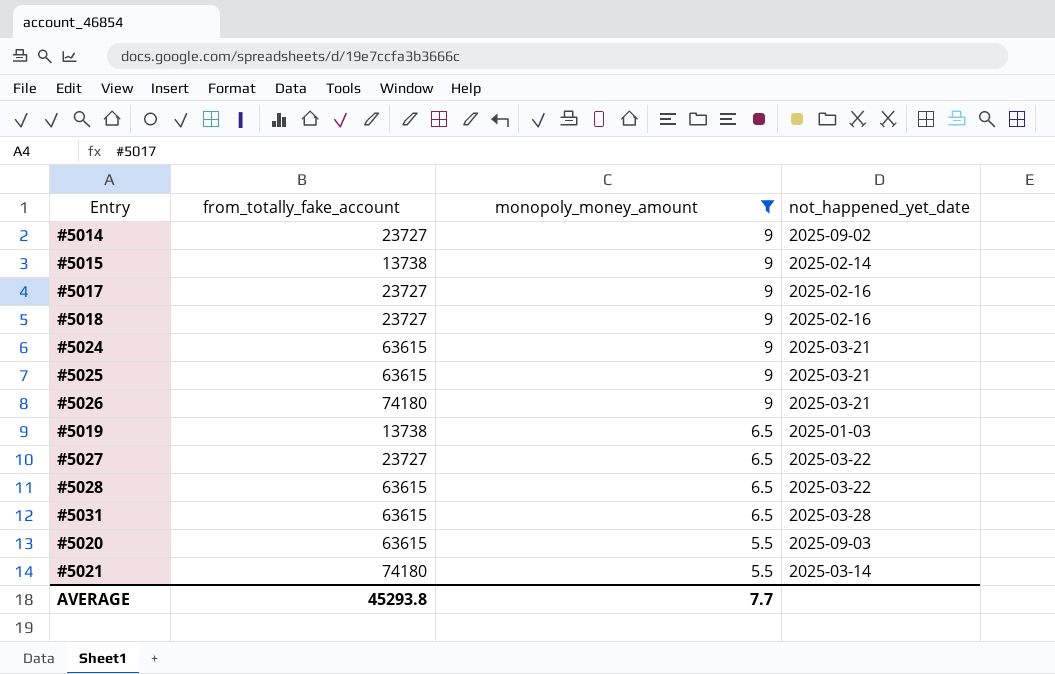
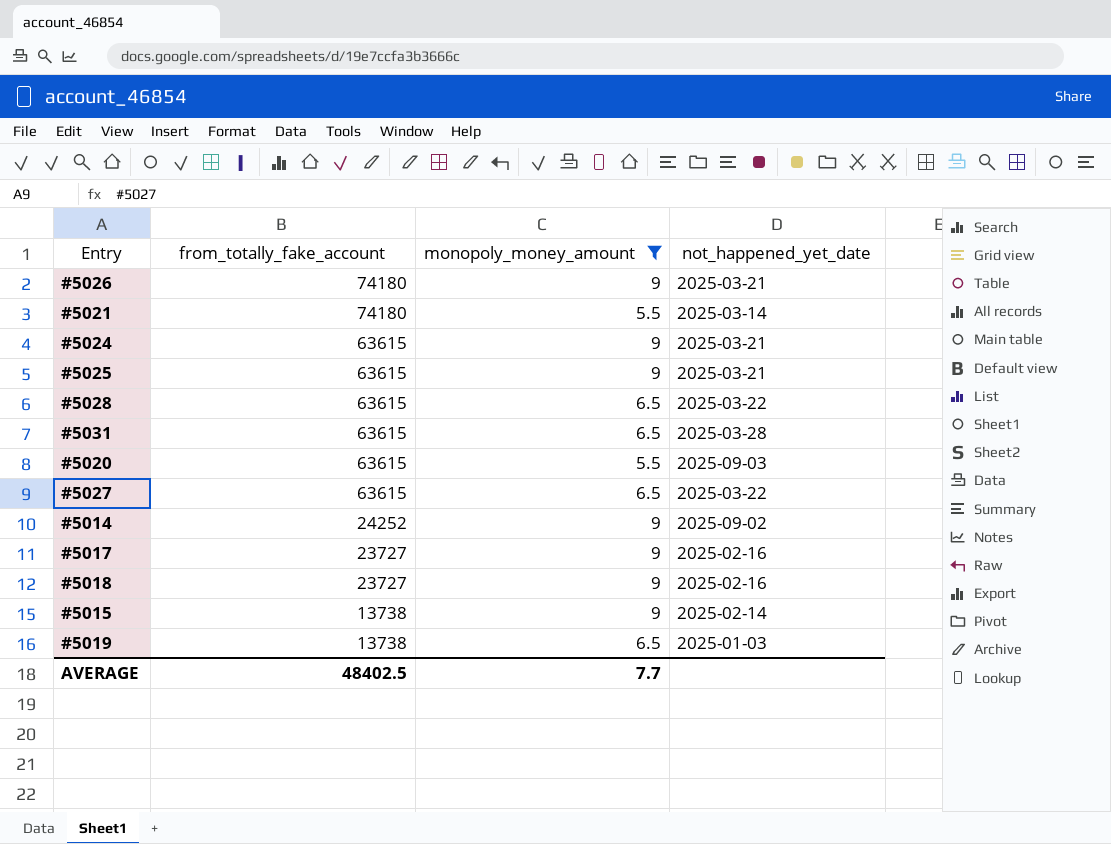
row order: monopoly_money_amount descending -> from_totally_fake_account descending
#5027 | from_totally_fake_account: 23727 -> 63615
#5014 | from_totally_fake_account: 23727 -> 24252
AVERAGE | from_totally_fake_account: 45293.8 -> 48402.5

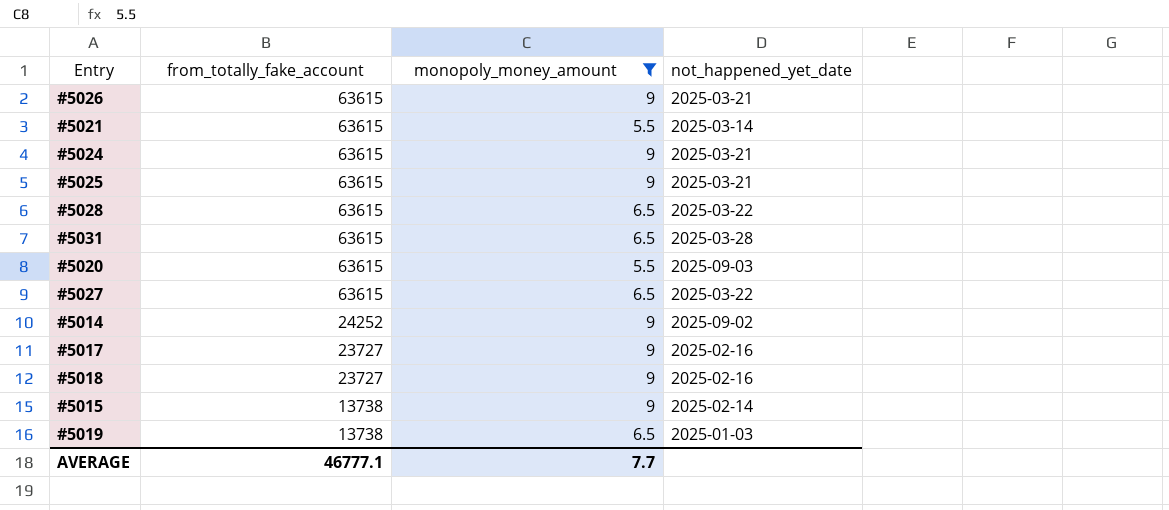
#5026 | from_totally_fake_account: 74180 -> 63615
#5021 | from_totally_fake_account: 74180 -> 63615
AVERAGE | from_totally_fake_account: 48402.5 -> 46777.1

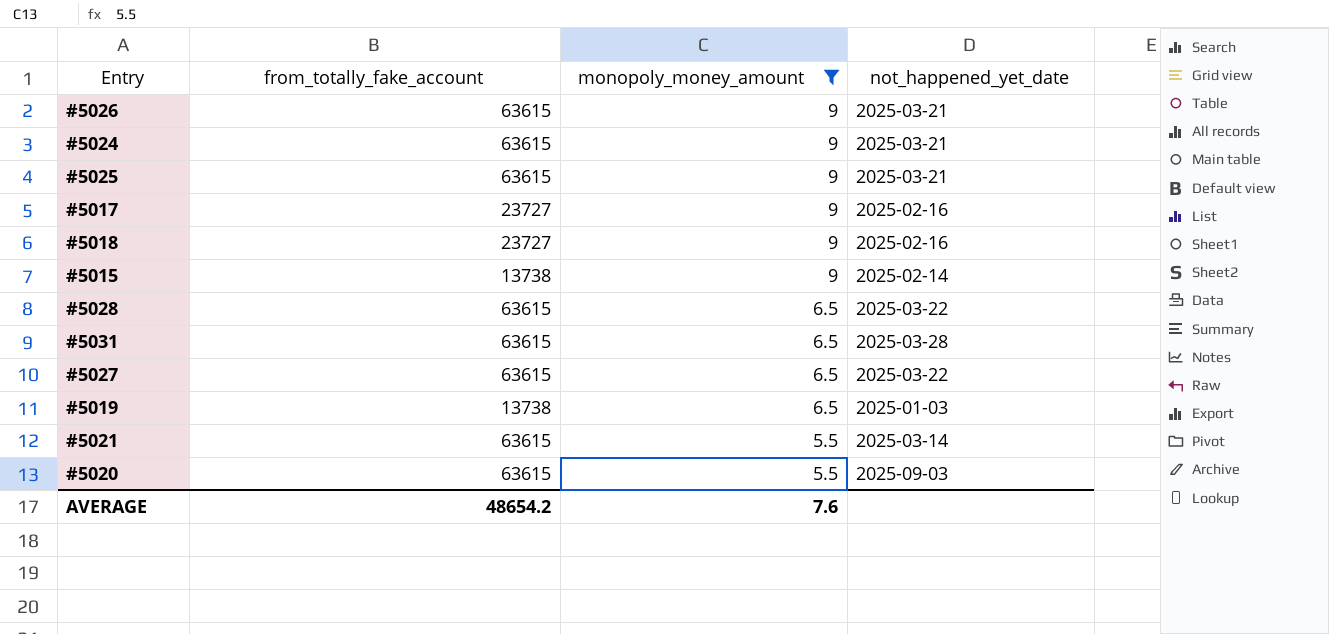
row order: from_totally_fake_account descending -> monopoly_money_amount descending
row #5014: 24252 | 9 | 2025-09-02 -> none
AVERAGE | from_totally_fake_account: 46777.1 -> 48654.2
AVERAGE | monopoly_money_amount: 7.7 -> 7.6

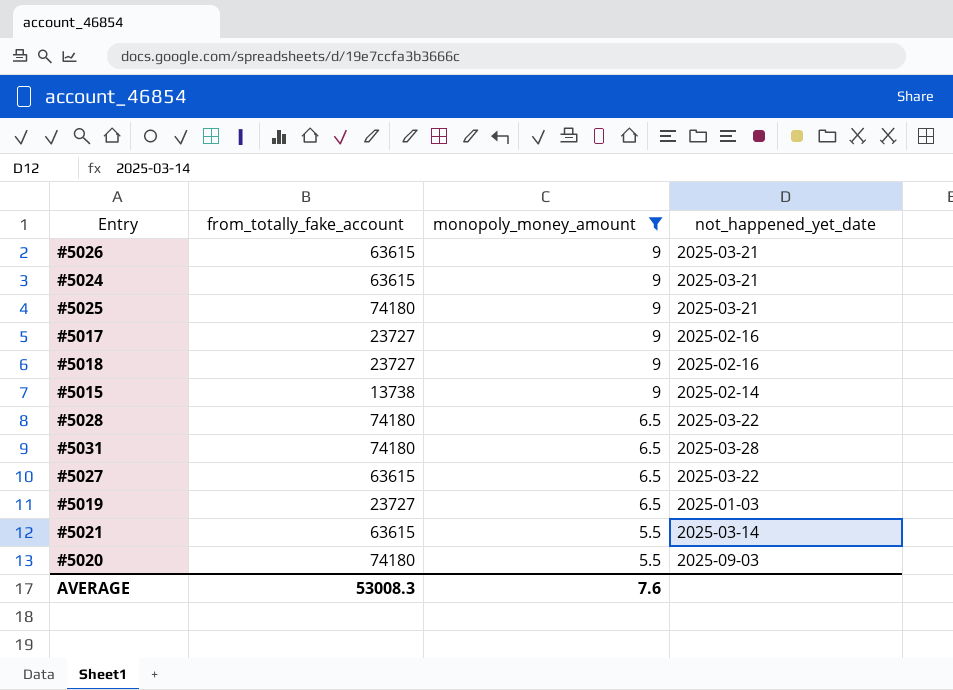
#5025 | from_totally_fake_account: 63615 -> 74180
#5028 | from_totally_fake_account: 63615 -> 74180
#5031 | from_totally_fake_account: 63615 -> 74180
#5019 | from_totally_fake_account: 13738 -> 23727
#5020 | from_totally_fake_account: 63615 -> 74180
AVERAGE | from_totally_fake_account: 48654.2 -> 53008.3

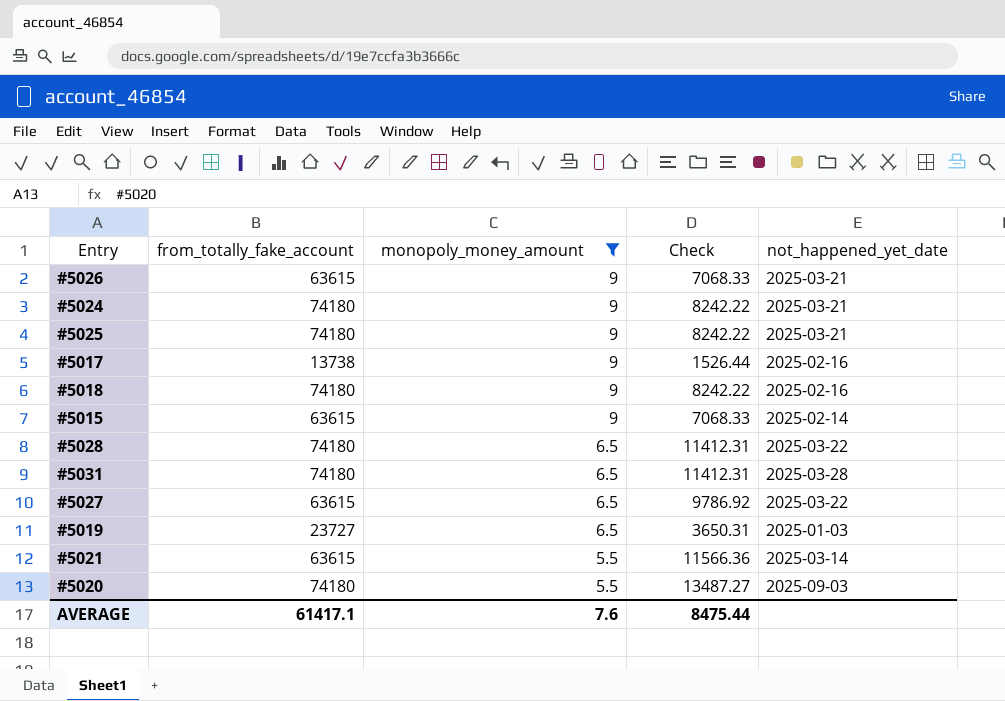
column Check | formula: none -> [from_totally_fake_account] / [monopoly_money_amount]
#5024 | from_totally_fake_account: 63615 -> 74180
#5017 | from_totally_fake_account: 23727 -> 13738
#5018 | from_totally_fake_account: 23727 -> 74180
#5015 | from_totally_fake_account: 13738 -> 63615
AVERAGE | from_totally_fake_account: 53008.3 -> 61417.1

